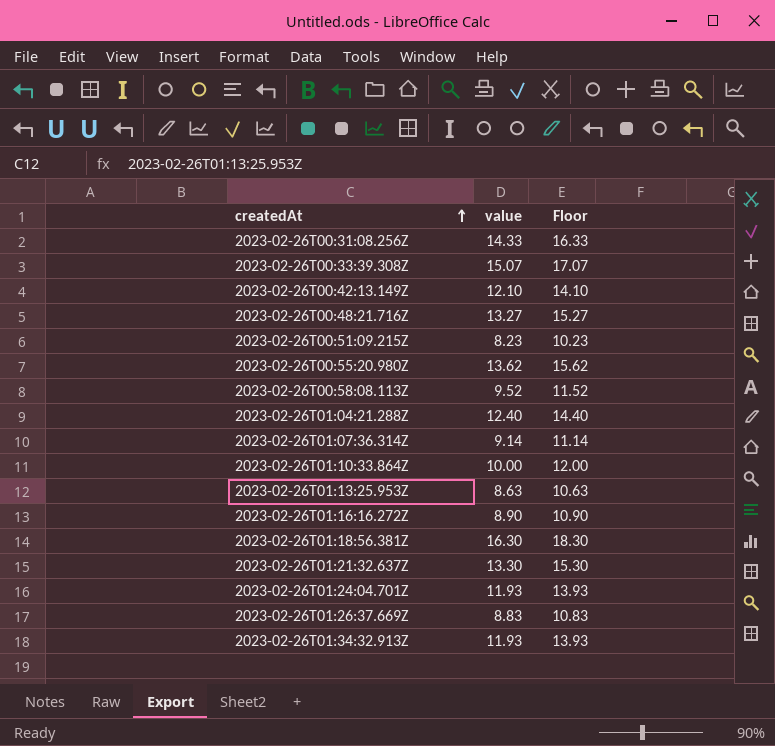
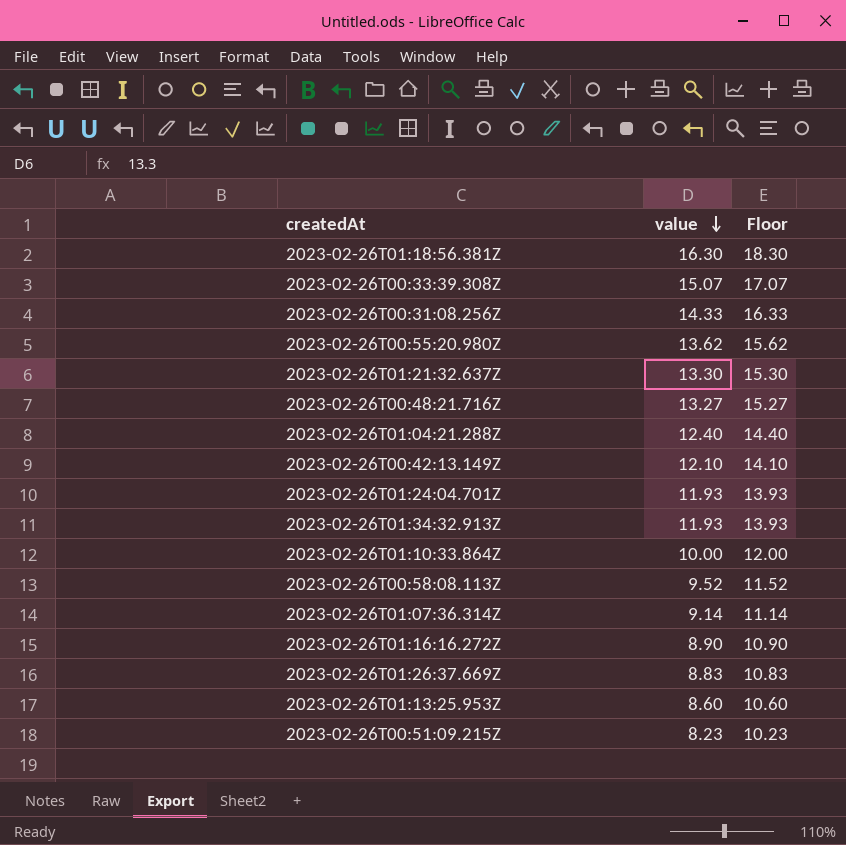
row order: createdAt ascending -> value descending
2023-02-26T01:13:25.953Z | value: 8.63 -> 8.60
2023-02-26T01:13:25.953Z | Floor: 10.63 -> 10.60

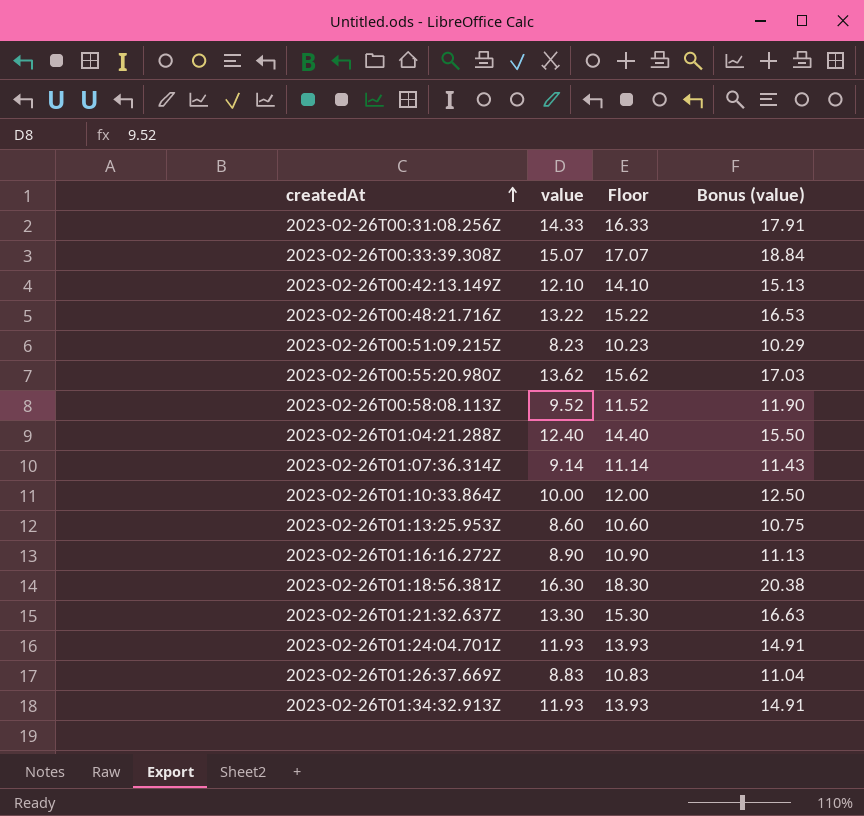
row order: value descending -> createdAt ascending
column Bonus (value) | formula: none -> [value] * 1.25
2023-02-26T00:48:21.716Z | value: 13.27 -> 13.22
2023-02-26T00:48:21.716Z | Floor: 15.27 -> 15.22

